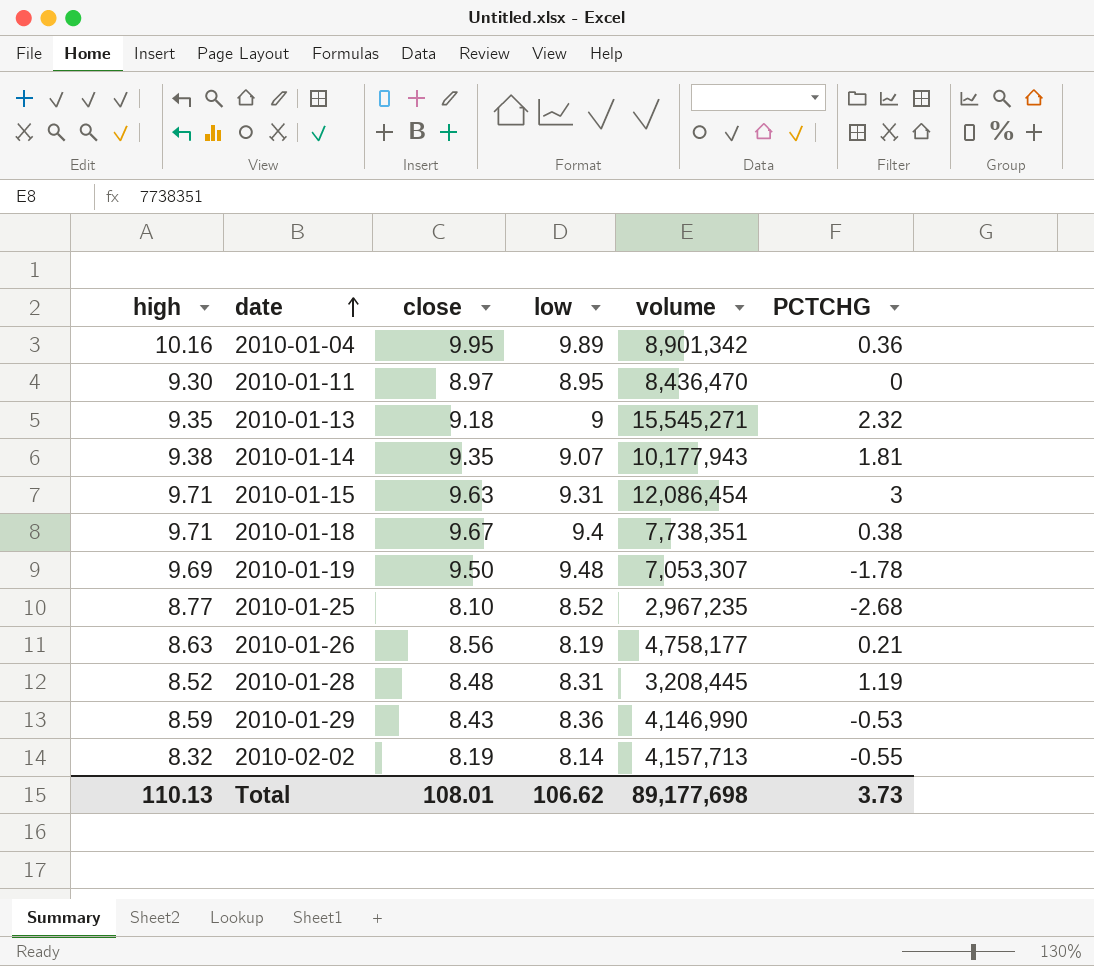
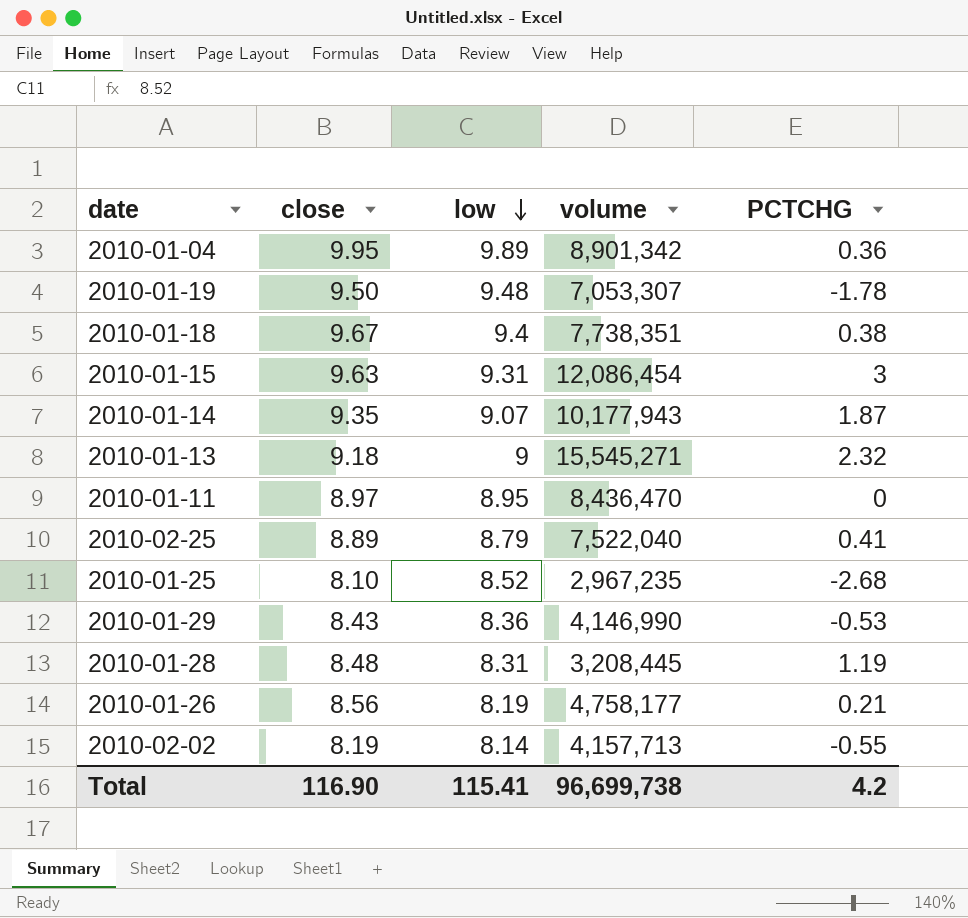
row order: date ascending -> low descending
column high | position: 1 -> none
2010-01-14 | PCTCHG: 1.81 -> 1.87
row 2010-02-25: none -> 8.89 | 8.79 | 7,522,040 | 0.41
Total | close: 108.01 -> 116.90
Total | low: 106.62 -> 115.41
Total | volume: 89,177,698 -> 96,699,738
Total | PCTCHG: 3.73 -> 4.2

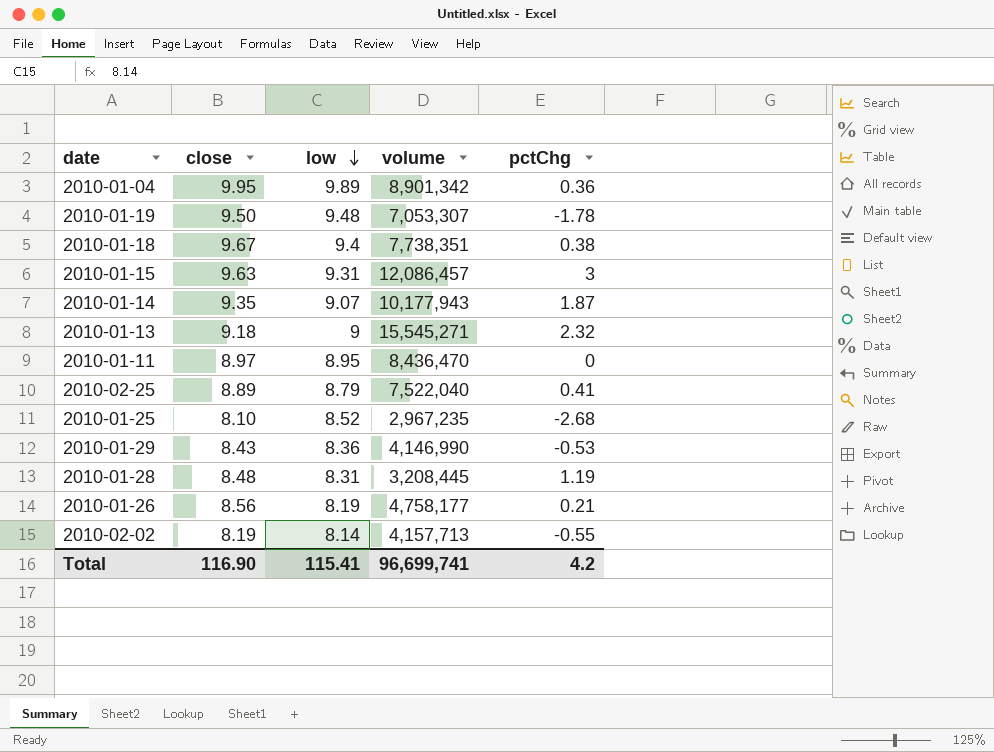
column name: PCTCHG -> pctChg
2010-01-15 | volume: 12,086,454 -> 12,086,457
Total | volume: 96,699,738 -> 96,699,741

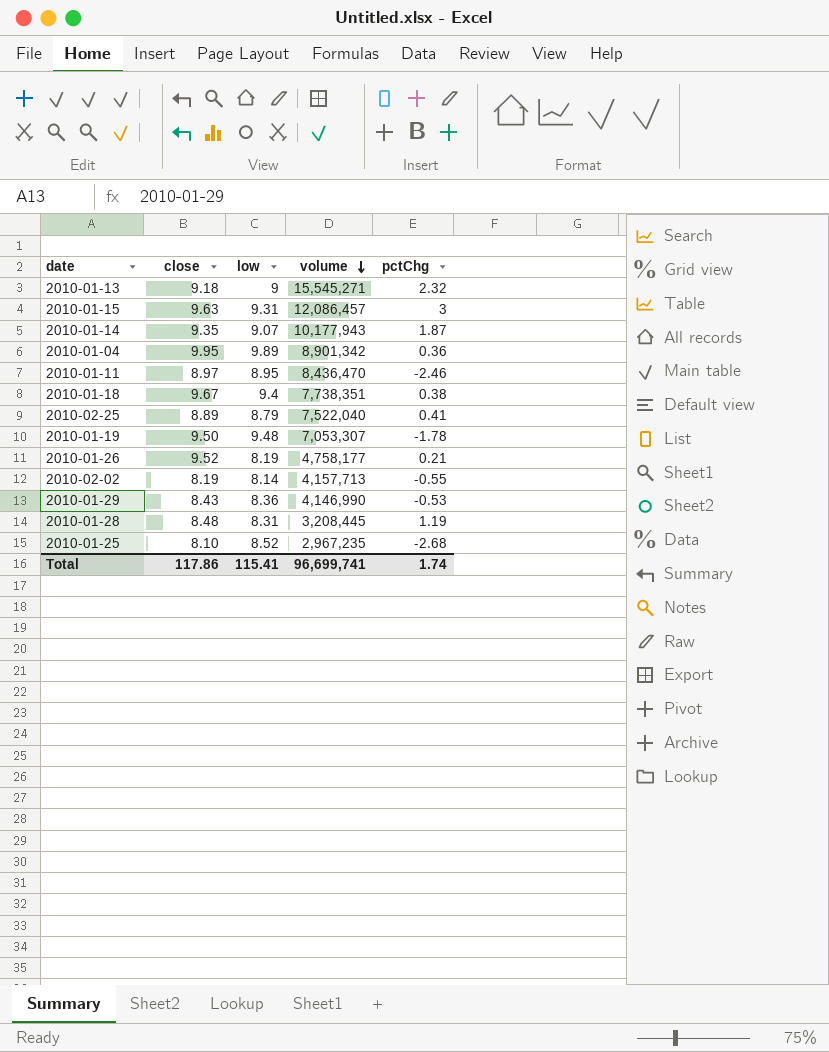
row order: low descending -> volume descending
2010-01-11 | pctChg: 0 -> -2.46
2010-01-26 | close: 8.56 -> 9.52
Total | close: 116.90 -> 117.86
Total | pctChg: 4.2 -> 1.74

